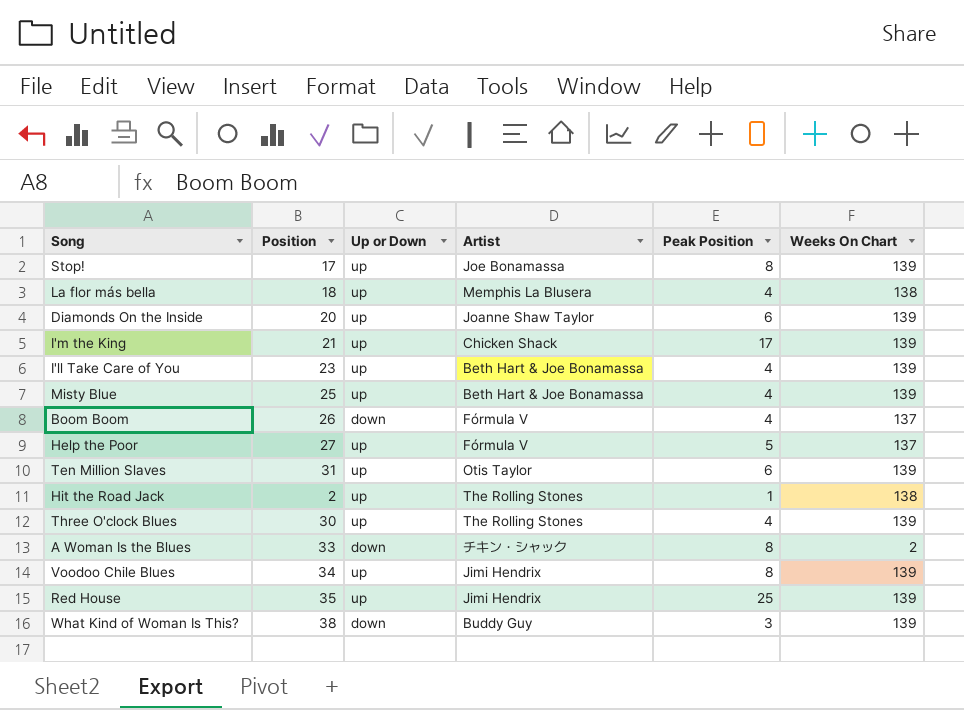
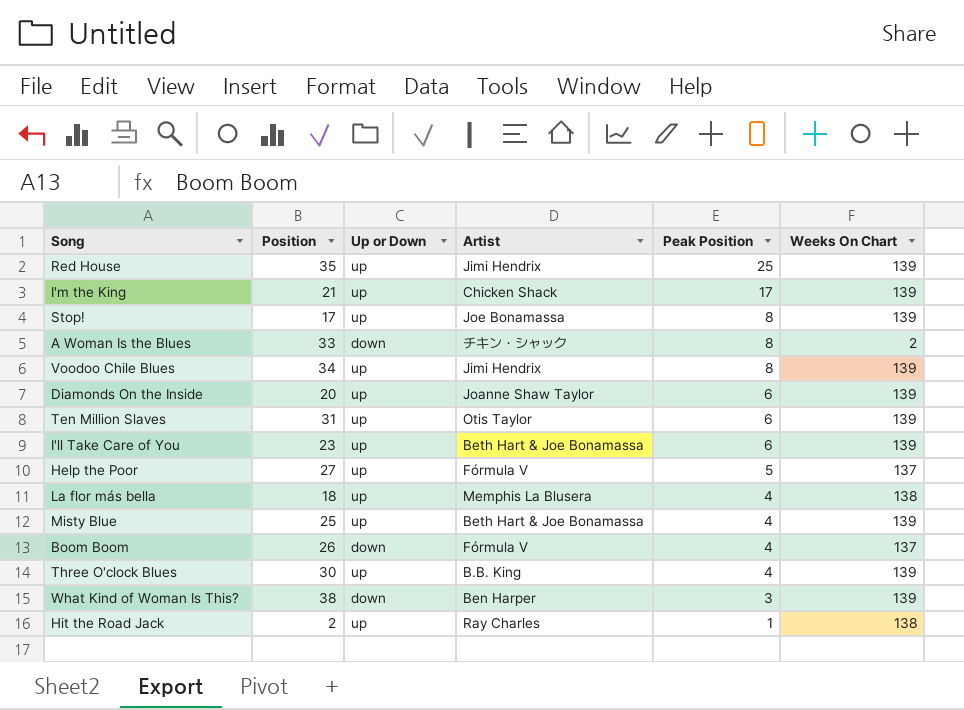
row order: none -> Peak Position descending
I'll Take Care of You | Peak Position: 4 -> 6
Three O'clock Blues | Artist: The Rolling Stones -> B.B. King
What Kind of Woman Is This? | Artist: Buddy Guy -> Ben Harper
Hit the Road Jack | Artist: The Rolling Stones -> Ray Charles

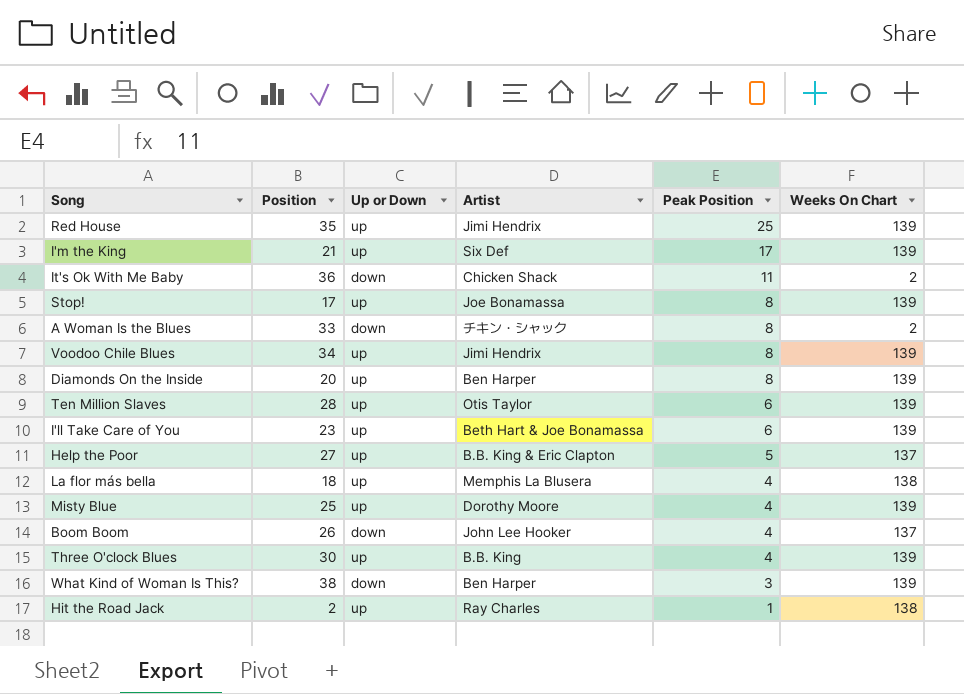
I'm the King | Artist: Chicken Shack -> Six Def
row It's Ok With Me Baby: none -> 36 | down | Chicken Shack | 11 | 2
Diamonds On the Inside | Artist: Joanne Shaw Taylor -> Ben Harper
Diamonds On the Inside | Peak Position: 6 -> 8
Ten Million Slaves | Position: 31 -> 28
Help the Poor | Artist: Fórmula V -> B.B. King & Eric Clapton
Misty Blue | Artist: Beth Hart & Joe Bonamassa -> Dorothy Moore
Boom Boom | Artist: Fórmula V -> John Lee Hooker

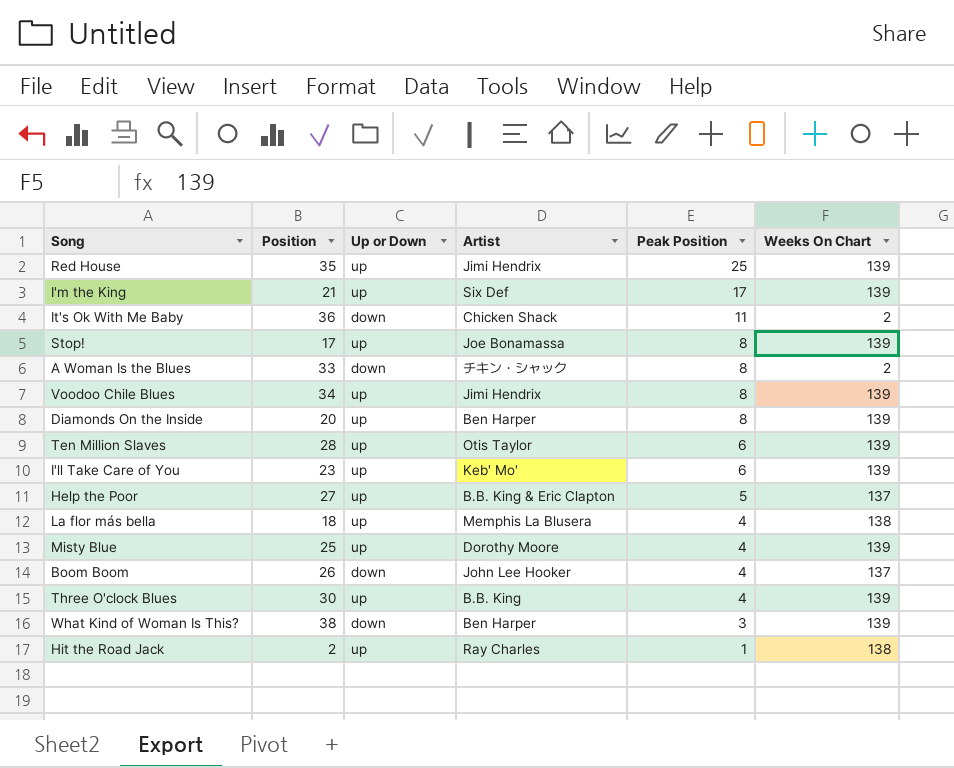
I'll Take Care of You | Artist: Beth Hart & Joe Bonamassa -> Keb' Mo'

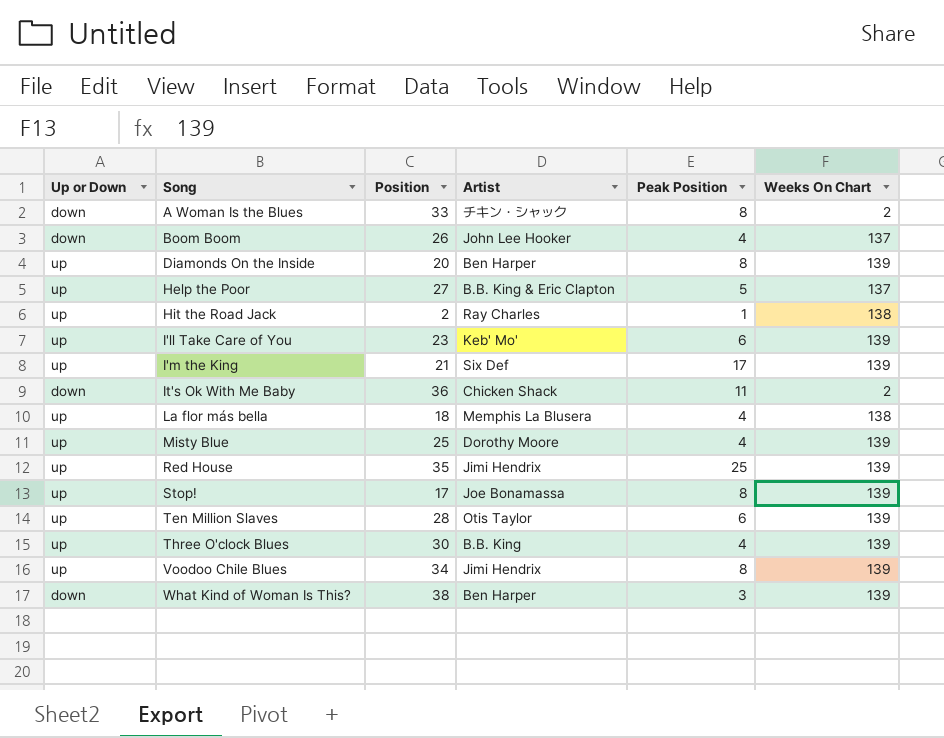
row order: Peak Position descending -> Song ascending
column Up or Down | position: 3 -> 1

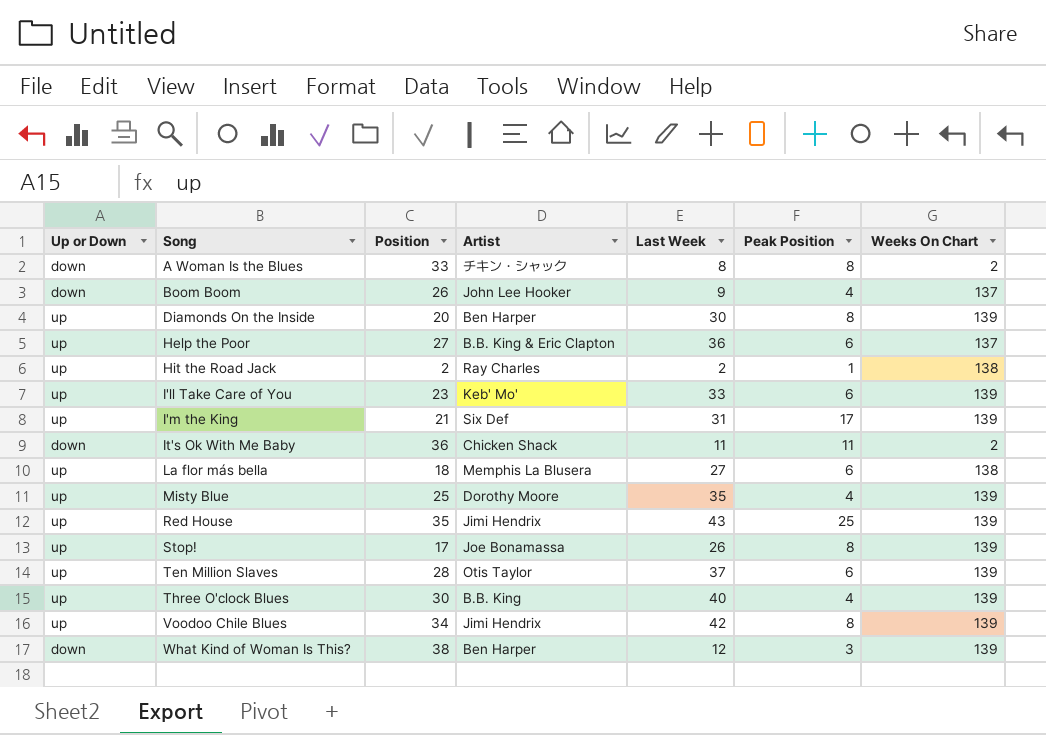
column Last Week | position: none -> 5
Help the Poor | Peak Position: 5 -> 6
La flor más bella | Peak Position: 4 -> 6

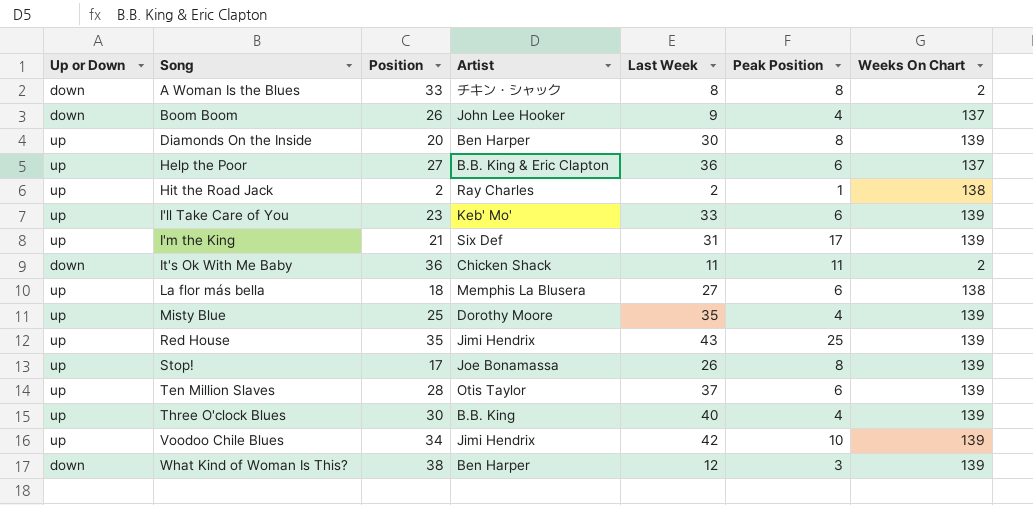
Voodoo Chile Blues | Peak Position: 8 -> 10

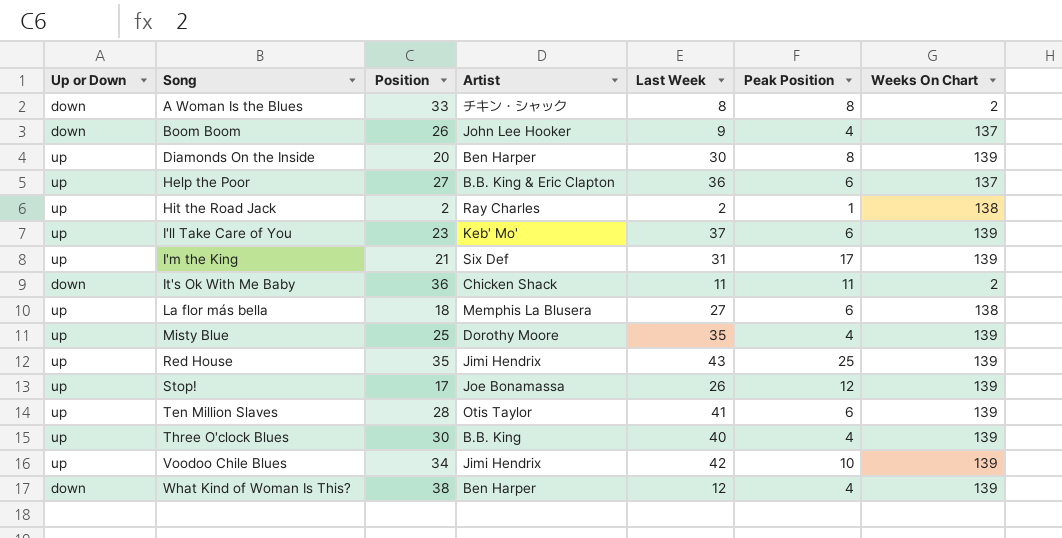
I'll Take Care of You | Last Week: 33 -> 37
Stop! | Peak Position: 8 -> 12
Ten Million Slaves | Last Week: 37 -> 41
What Kind of Woman Is This? | Peak Position: 3 -> 4

